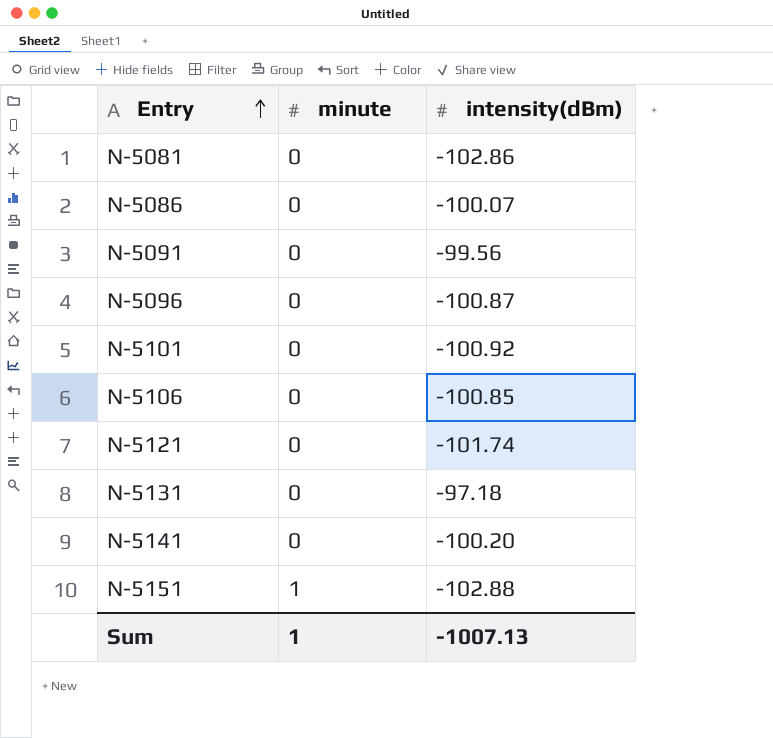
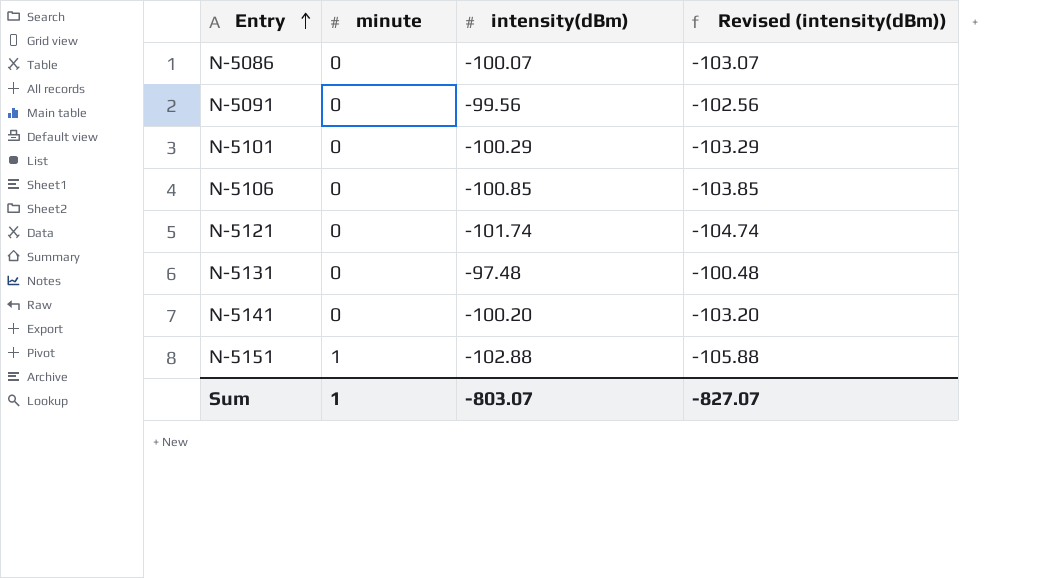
column Revised (intensity(dBm)) | formula: none -> [intensity(dBm)] - 3
row N-5081: 0 | -102.86 -> none
row N-5096: 0 | -100.87 -> none
N-5101 | intensity(dBm): -100.92 -> -100.29
N-5131 | intensity(dBm): -97.18 -> -97.48
Sum | intensity(dBm): -1007.13 -> -803.07

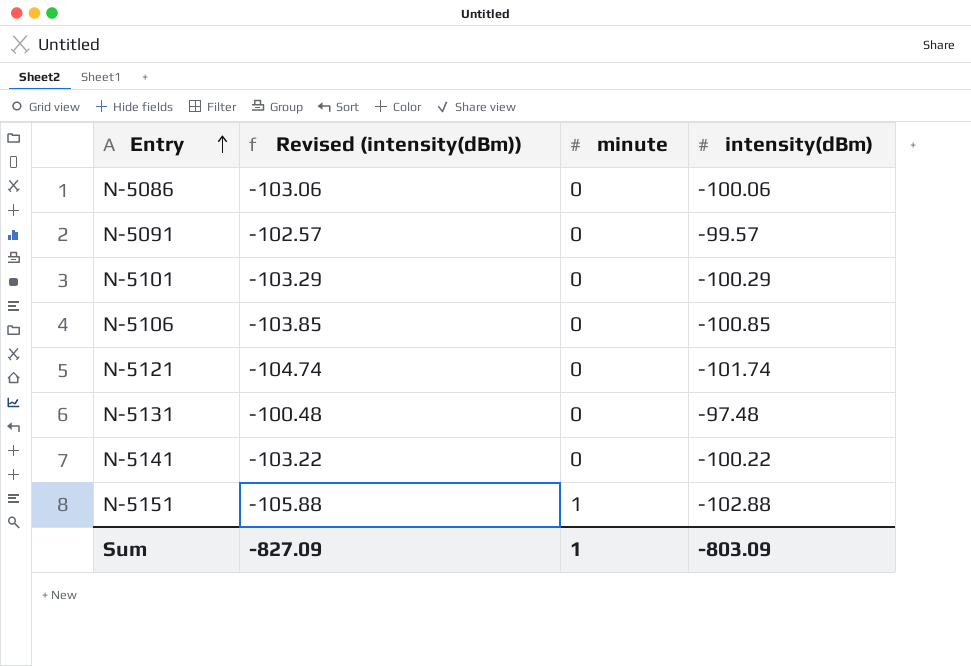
column Revised (intensity(dBm)) | position: 4 -> 2
N-5086 | Revised (intensity(dBm)): -103.07 -> -103.06
N-5086 | intensity(dBm): -100.07 -> -100.06
N-5091 | Revised (intensity(dBm)): -102.56 -> -102.57
N-5091 | intensity(dBm): -99.56 -> -99.57
N-5141 | Revised (intensity(dBm)): -103.20 -> -103.22
N-5141 | intensity(dBm): -100.20 -> -100.22
Sum | Revised (intensity(dBm)): -827.07 -> -827.09
Sum | intensity(dBm): -803.07 -> -803.09

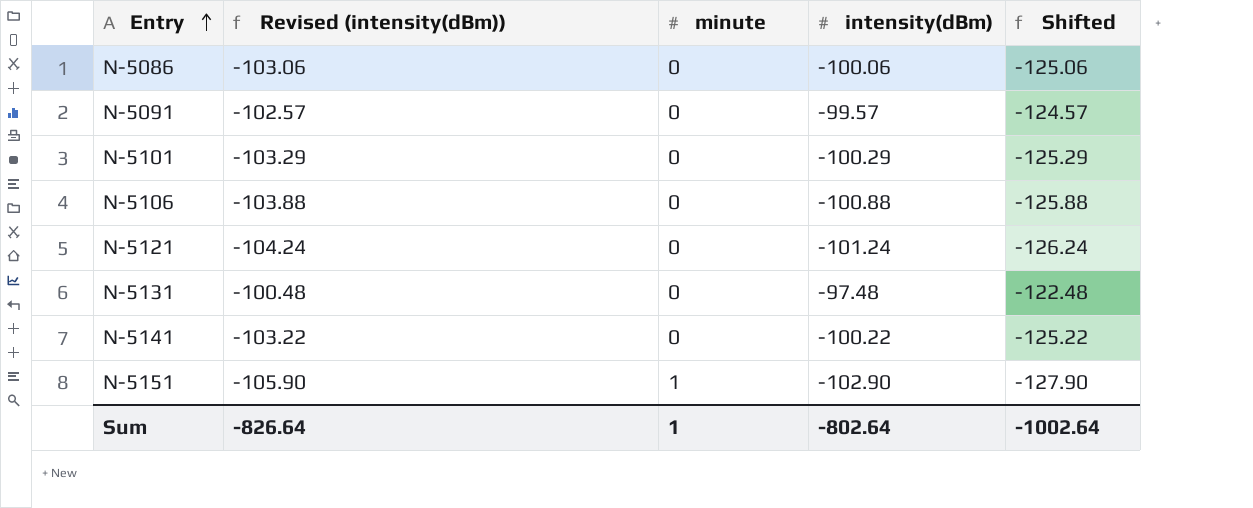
column Shifted | formula: none -> [intensity(dBm)] - 25
N-5106 | Revised (intensity(dBm)): -103.85 -> -103.88
N-5106 | intensity(dBm): -100.85 -> -100.88
N-5121 | Revised (intensity(dBm)): -104.74 -> -104.24
N-5121 | intensity(dBm): -101.74 -> -101.24
N-5151 | Revised (intensity(dBm)): -105.88 -> -105.90
N-5151 | intensity(dBm): -102.88 -> -102.90
Sum | Revised (intensity(dBm)): -827.09 -> -826.64
Sum | intensity(dBm): -803.09 -> -802.64

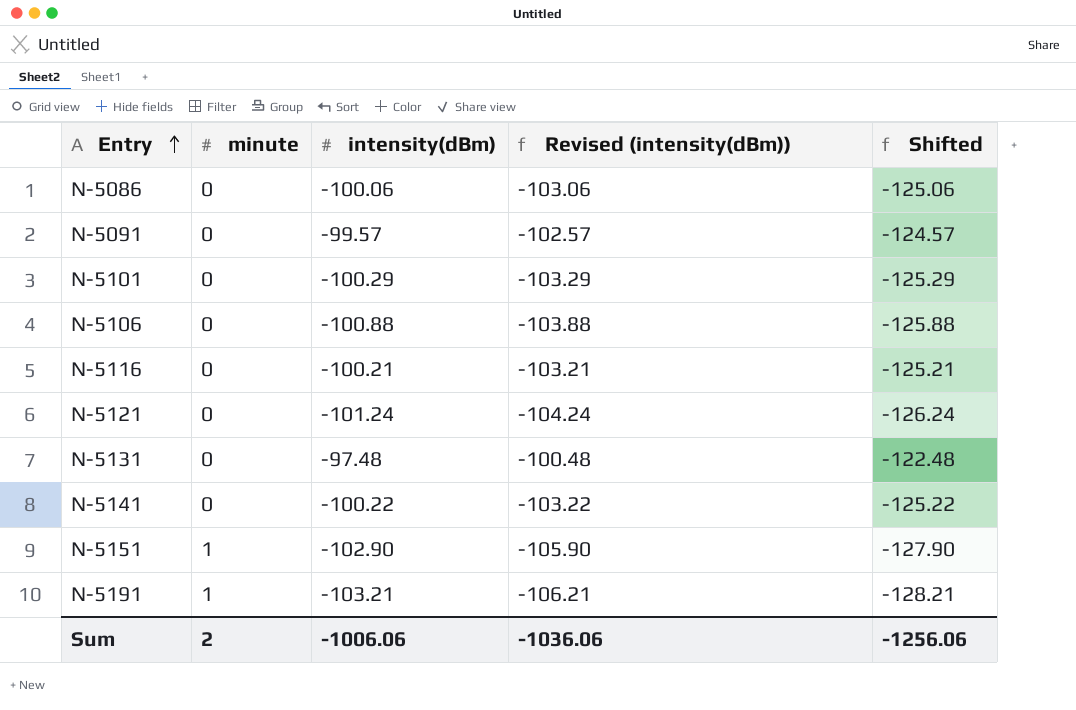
column Revised (intensity(dBm)) | position: 2 -> 4
row N-5116: none -> 0 | -100.21 | -103.21 | -125.21
row N-5191: none -> 1 | -103.21 | -106.21 | -128.21
Sum | minute: 1 -> 2
Sum | intensity(dBm): -802.64 -> -1006.06
Sum | Revised (intensity(dBm)): -826.64 -> -1036.06
Sum | Shifted: -1002.64 -> -1256.06

